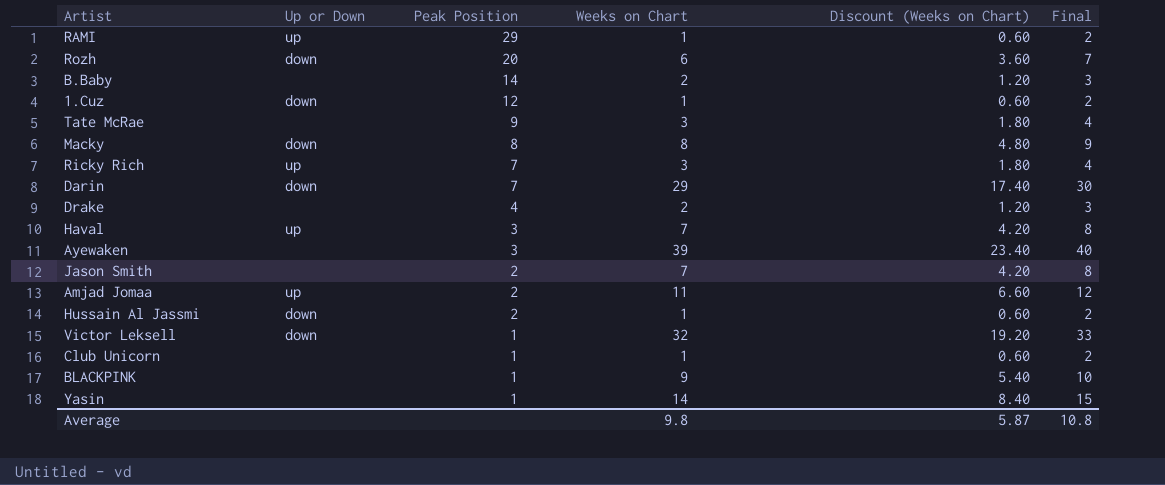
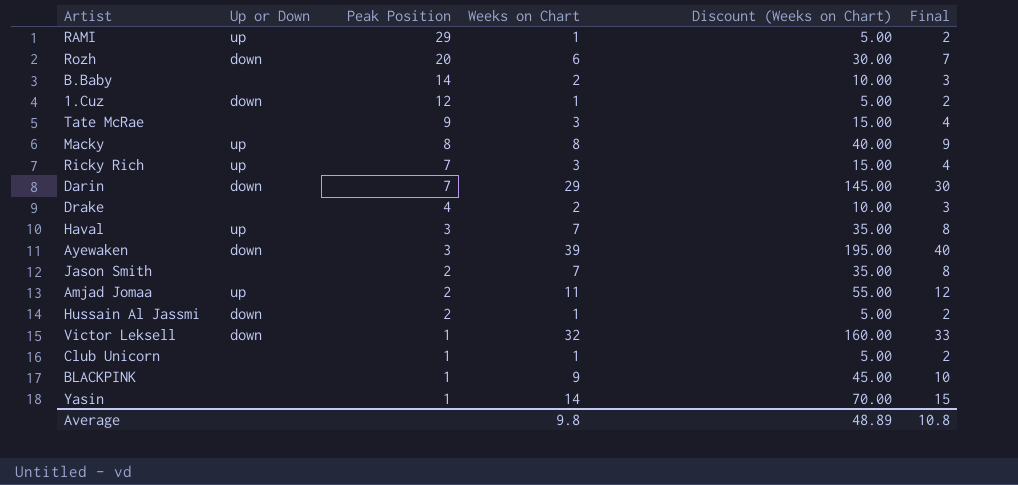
column Discount (Weeks on Chart) | formula: [Weeks on Chart] * 0.6 -> [Weeks on Chart] * 5
Macky | Up or Down: down -> up
Ayewaken | Up or Down: none -> down
Average | Discount (Weeks on Chart): 5.87 -> 48.89

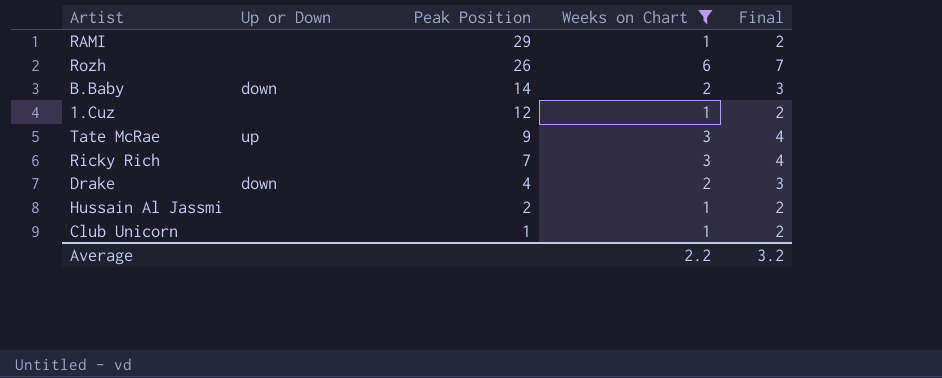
filter: none -> Weeks on Chart <= 6
column Discount (Weeks on Chart) | formula: [Weeks on Chart] * 5 -> none
RAMI | Up or Down: up -> none
Rozh | Up or Down: down -> none
Rozh | Peak Position: 20 -> 26
B.Baby | Up or Down: none -> down
1.Cuz | Up or Down: down -> none
Tate McRae | Up or Down: none -> up
Ricky Rich | Up or Down: up -> none
Drake | Up or Down: none -> down
Hussain Al Jassmi | Up or Down: down -> none
Average | Weeks on Chart: 9.8 -> 2.2
Average | Final: 10.8 -> 3.2

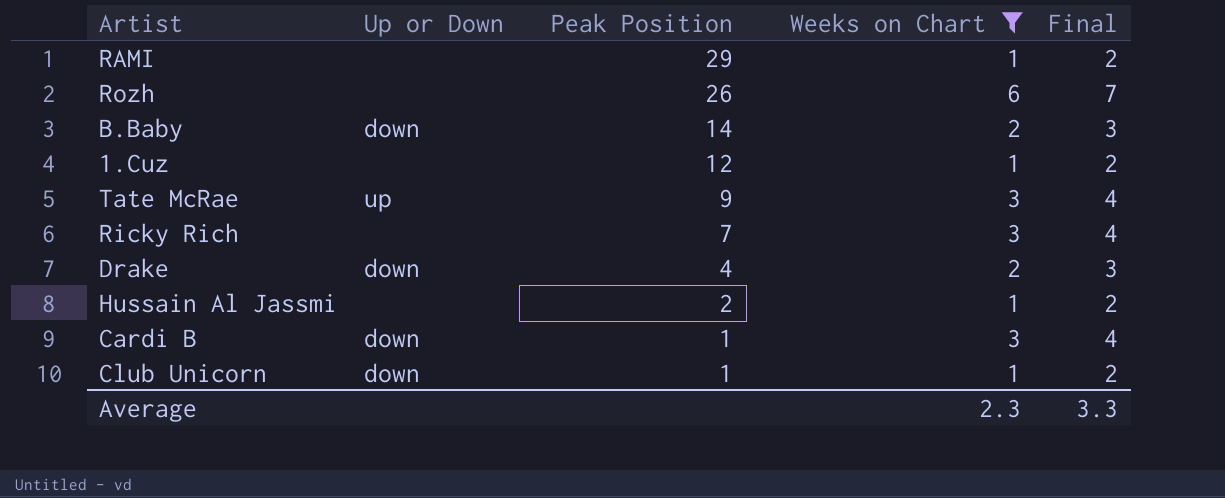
row Cardi B: none -> down | 1 | 3 | 4
Club Unicorn | Up or Down: none -> down
Average | Weeks on Chart: 2.2 -> 2.3
Average | Final: 3.2 -> 3.3

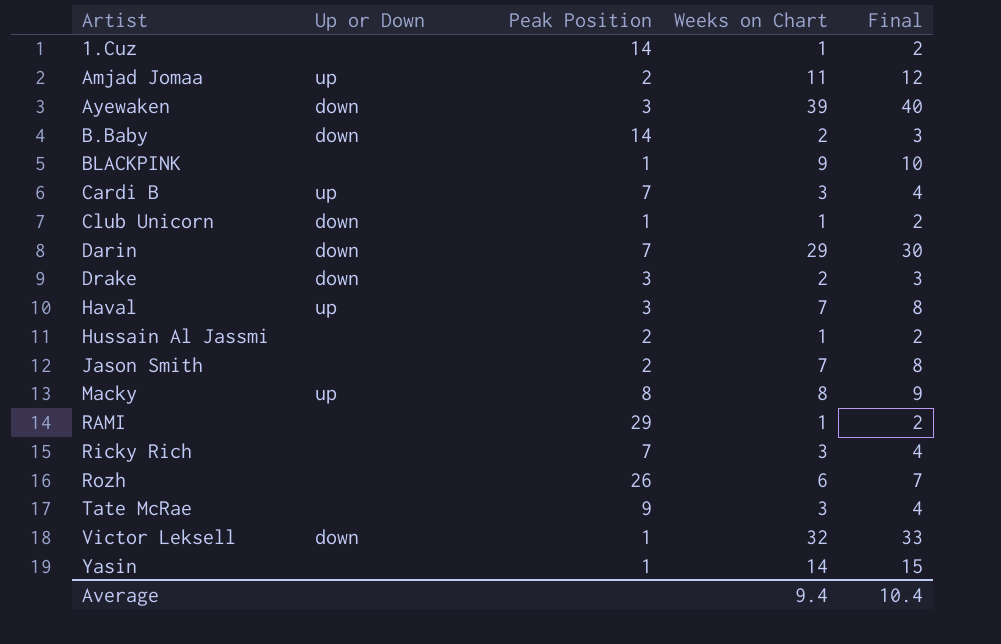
filter: Weeks on Chart <= 6 -> none
row order: Peak Position descending -> Artist ascending
1.Cuz | Peak Position: 12 -> 14
Cardi B | Up or Down: down -> up
Cardi B | Peak Position: 1 -> 7
Drake | Peak Position: 4 -> 3
Tate McRae | Up or Down: up -> none
Average | Weeks on Chart: 2.3 -> 9.4
Average | Final: 3.3 -> 10.4

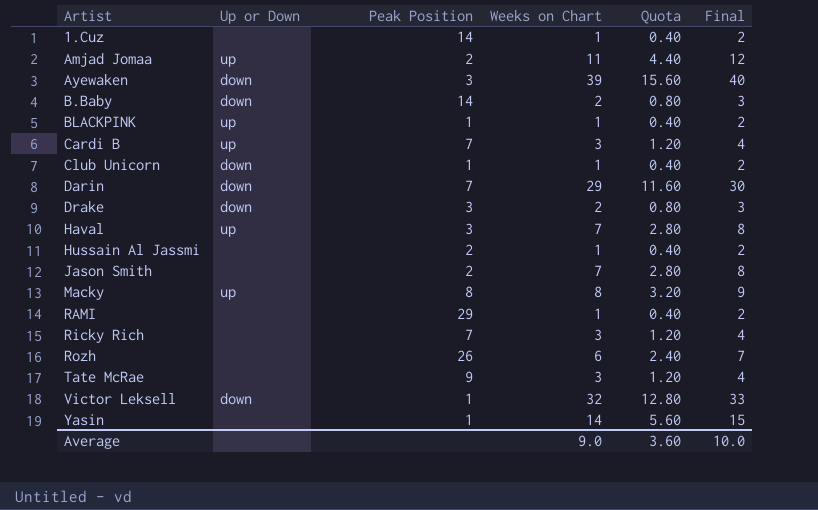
column Quota | formula: none -> [Weeks on Chart] * 0.4
BLACKPINK | Up or Down: none -> up
BLACKPINK | Weeks on Chart: 9 -> 1
BLACKPINK | Final: 10 -> 2
Average | Weeks on Chart: 9.4 -> 9.0
Average | Final: 10.4 -> 10.0

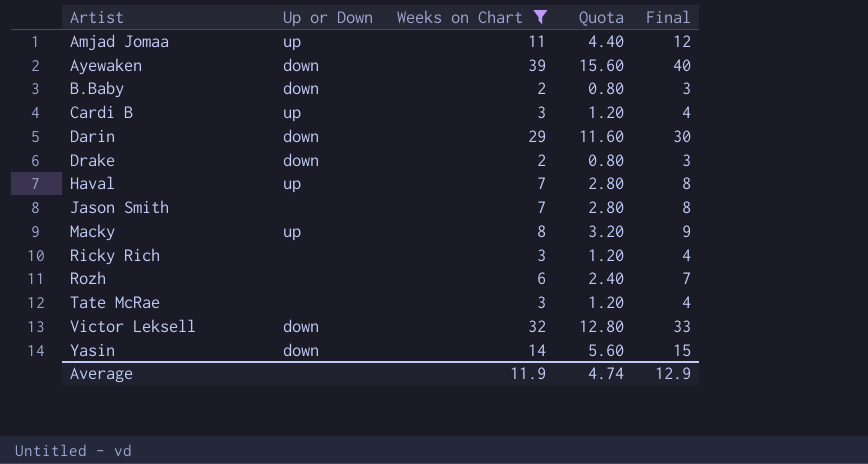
filter: none -> Weeks on Chart != 1
column Peak Position | position: 3 -> none
Yasin | Up or Down: none -> down
Average | Weeks on Chart: 9.0 -> 11.9
Average | Quota: 3.60 -> 4.74
Average | Final: 10.0 -> 12.9

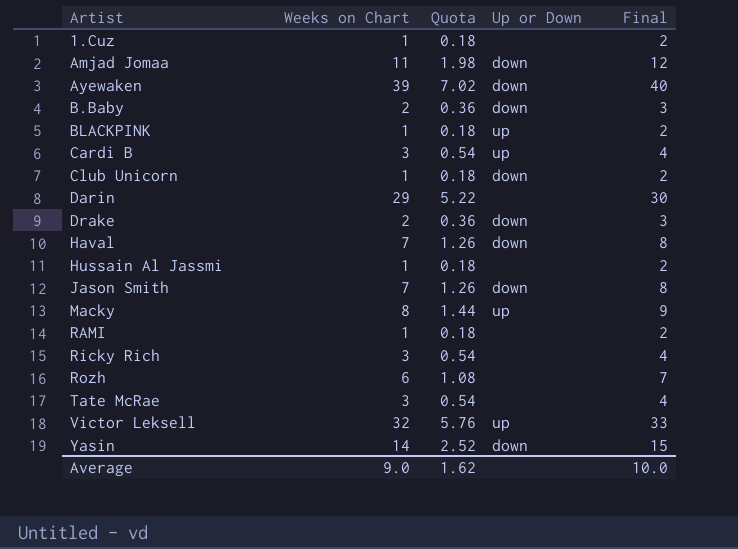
filter: Weeks on Chart != 1 -> none
column Quota | formula: [Weeks on Chart] * 0.4 -> [Weeks on Chart] * 0.18
column Up or Down | position: 2 -> 4
Amjad Jomaa | Up or Down: up -> down
Darin | Up or Down: down -> none
Haval | Up or Down: up -> down
Jason Smith | Up or Down: none -> down
Victor Leksell | Up or Down: down -> up
Average | Weeks on Chart: 11.9 -> 9.0
Average | Quota: 4.74 -> 1.62
Average | Final: 12.9 -> 10.0

